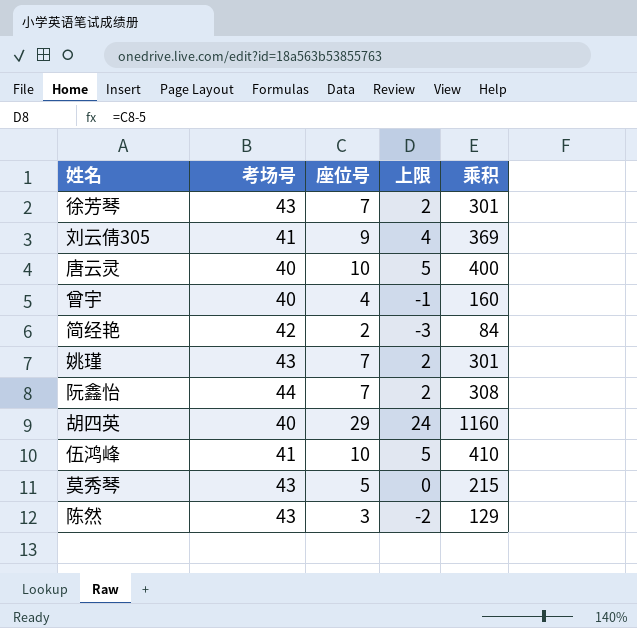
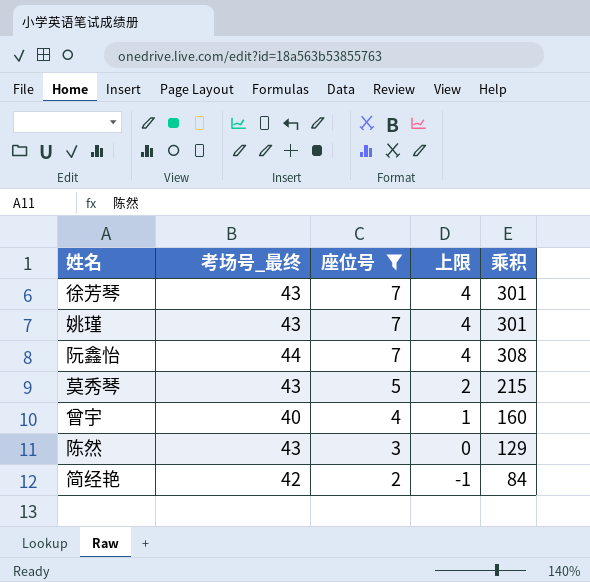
filter: none -> 座位号 <= 7
row order: none -> 座位号 descending
column name: 考场号 -> 考场号_最终
column 上限 | formula: [座位号] - 5 -> [座位号] - 3

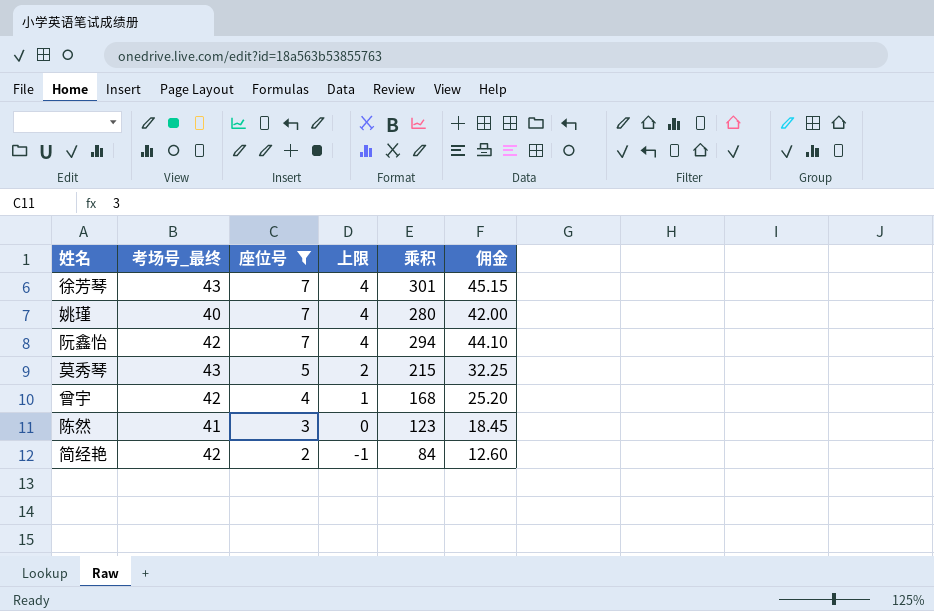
column 佣金 | formula: none -> [乘积] * 0.15
姚瑾 | 考场号_最终: 43 -> 40
姚瑾 | 乘积: 301 -> 280
阮鑫怡 | 考场号_最终: 44 -> 42
阮鑫怡 | 乘积: 308 -> 294
曾宇 | 考场号_最终: 40 -> 42
曾宇 | 乘积: 160 -> 168
陈然 | 考场号_最终: 43 -> 41
陈然 | 乘积: 129 -> 123

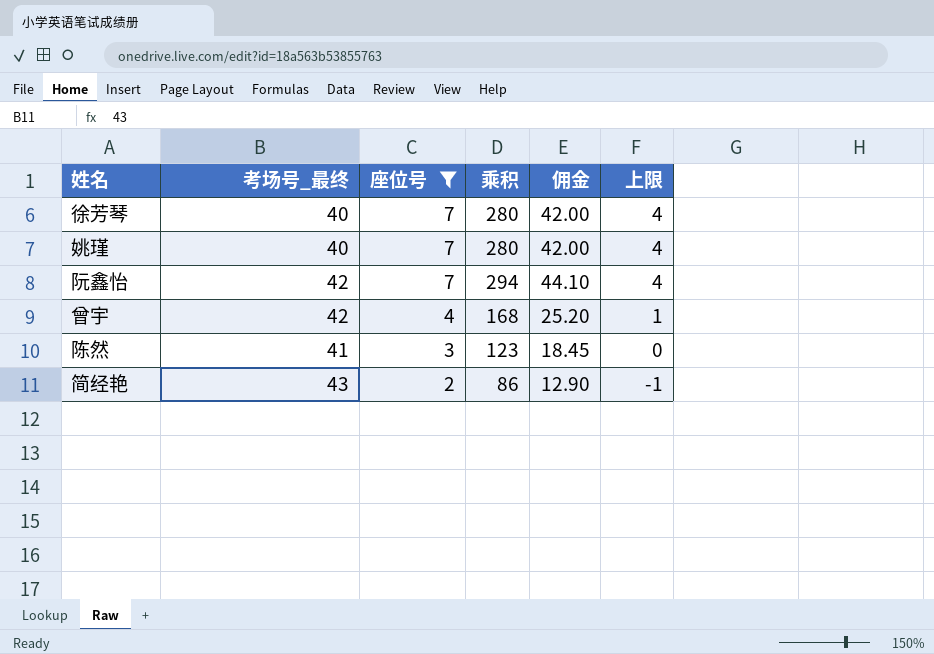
column 上限 | position: 4 -> 6
row 莫秀琴: 43 | 5 | 2 | 215 | 32.25 -> none
徐芳琴 | 考场号_最终: 43 -> 40
徐芳琴 | 乘积: 301 -> 280
徐芳琴 | 佣金: 45.15 -> 42.00
简经艳 | 考场号_最终: 42 -> 43
简经艳 | 乘积: 84 -> 86
简经艳 | 佣金: 12.60 -> 12.90

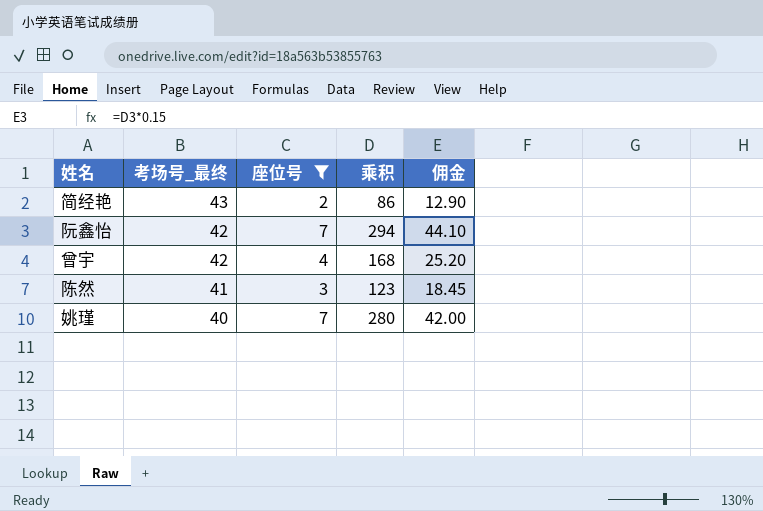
row order: 座位号 descending -> 考场号_最终 descending
column 上限 | formula: [座位号] - 3 -> none
row 徐芳琴: 40 | 7 | 280 | 42.00 | 4 -> none

